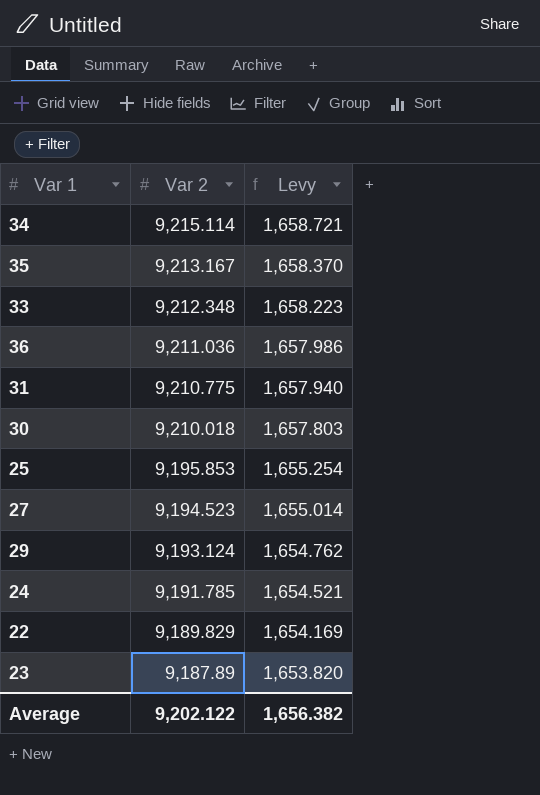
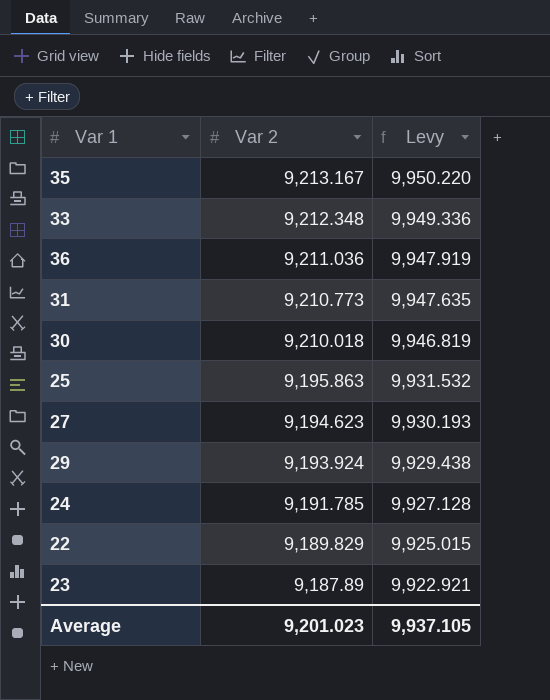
column Levy | formula: [Var 2] * 0.18 -> [Var 2] * 1.08
row 34: 9,215.114 | 1,658.721 -> none
31 | Var 2: 9,210.775 -> 9,210.773
25 | Var 2: 9,195.853 -> 9,195.863
27 | Var 2: 9,194.523 -> 9,194.623
29 | Var 2: 9,193.124 -> 9,193.924
Average | Var 2: 9,202.122 -> 9,201.023
Average | Levy: 1,656.382 -> 9,937.105

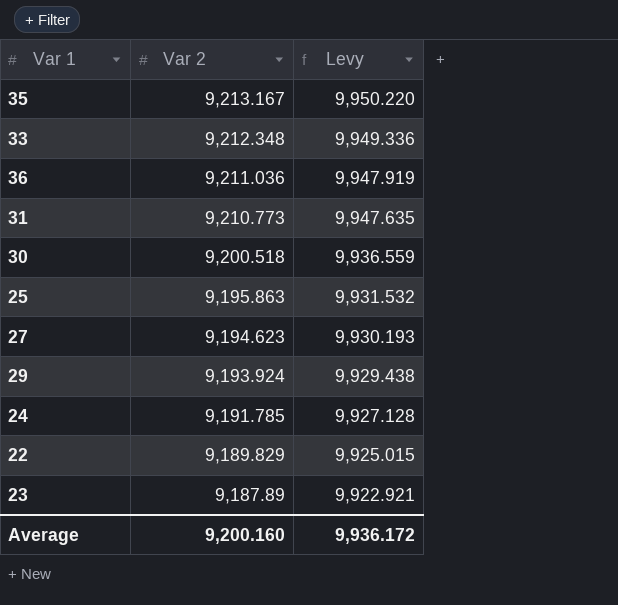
30 | Var 2: 9,210.018 -> 9,200.518
30 | Levy: 9,946.819 -> 9,936.559
Average | Var 2: 9,201.023 -> 9,200.160
Average | Levy: 9,937.105 -> 9,936.172

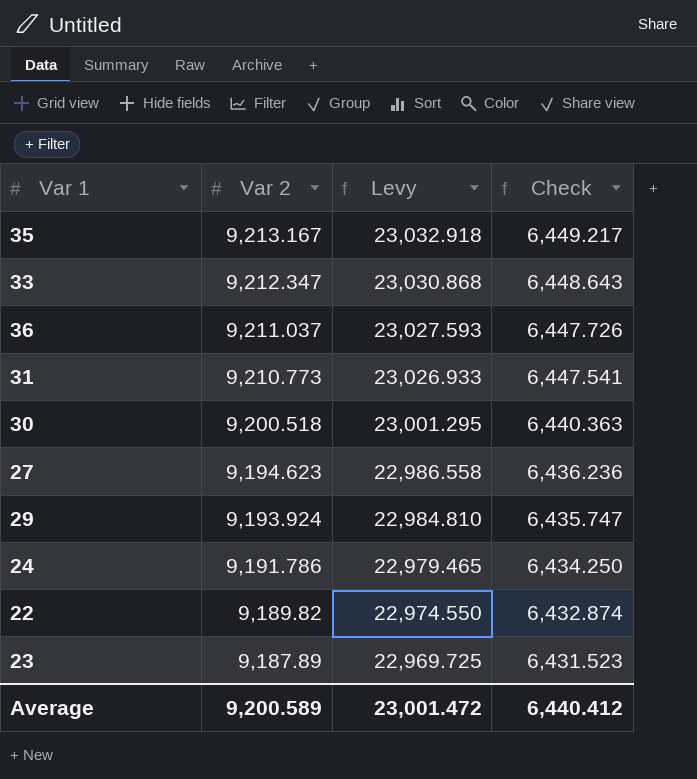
column Levy | formula: [Var 2] * 1.08 -> [Var 2] * 2.5
column Check | formula: none -> [Var 2] * 0.7
row 25: 9,195.863 | 9,931.532 -> none
33 | Var 2: 9,212.348 -> 9,212.347
36 | Var 2: 9,211.036 -> 9,211.037
24 | Var 2: 9,191.785 -> 9,191.786
22 | Var 2: 9,189.829 -> 9,189.82
Average | Var 2: 9,200.160 -> 9,200.589
Average | Levy: 9,936.172 -> 23,001.472

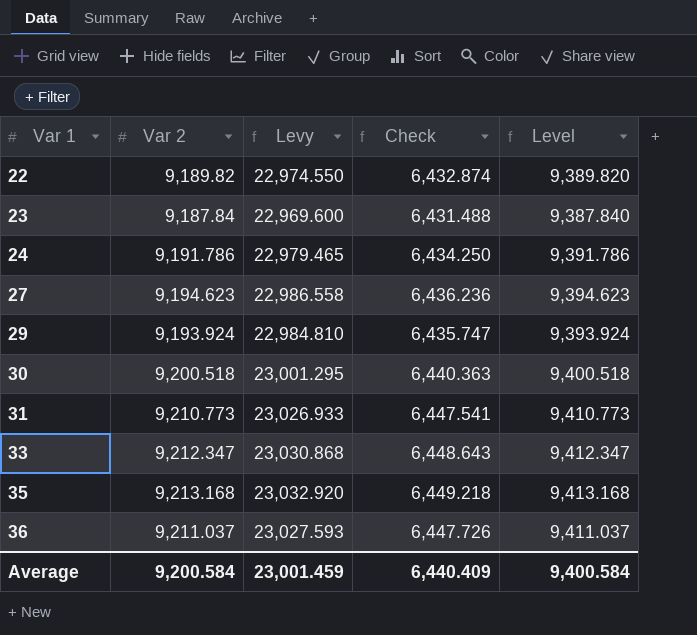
row order: Var 2 descending -> Var 1 ascending
column Level | formula: none -> [Var 2] + 200
23 | Var 2: 9,187.89 -> 9,187.84
23 | Levy: 22,969.725 -> 22,969.600
23 | Check: 6,431.523 -> 6,431.488
35 | Var 2: 9,213.167 -> 9,213.168
35 | Levy: 23,032.918 -> 23,032.920
35 | Check: 6,449.217 -> 6,449.218
Average | Var 2: 9,200.589 -> 9,200.584
Average | Levy: 23,001.472 -> 23,001.459
Average | Check: 6,440.412 -> 6,440.409

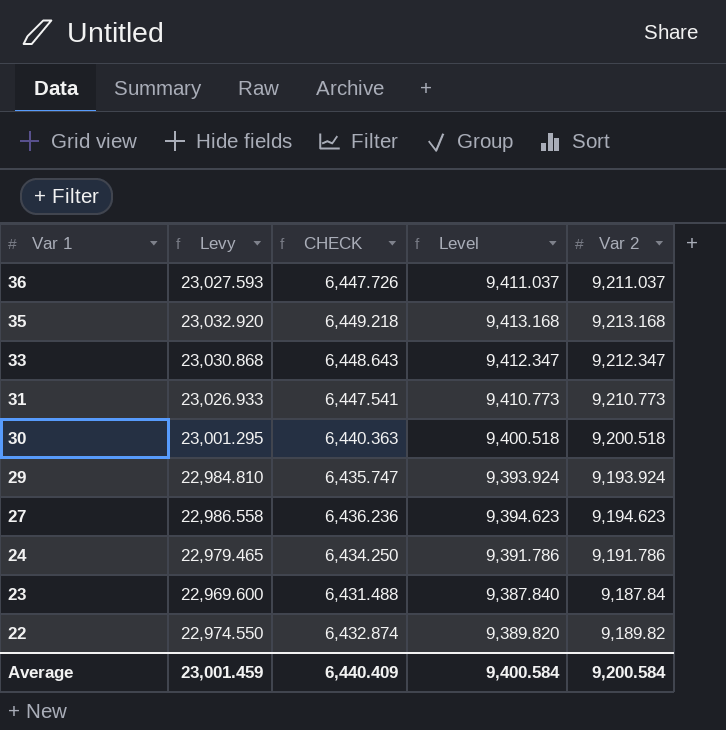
row order: Var 1 ascending -> Var 1 descending
column name: Check -> CHECK
column Var 2 | position: 2 -> 5

